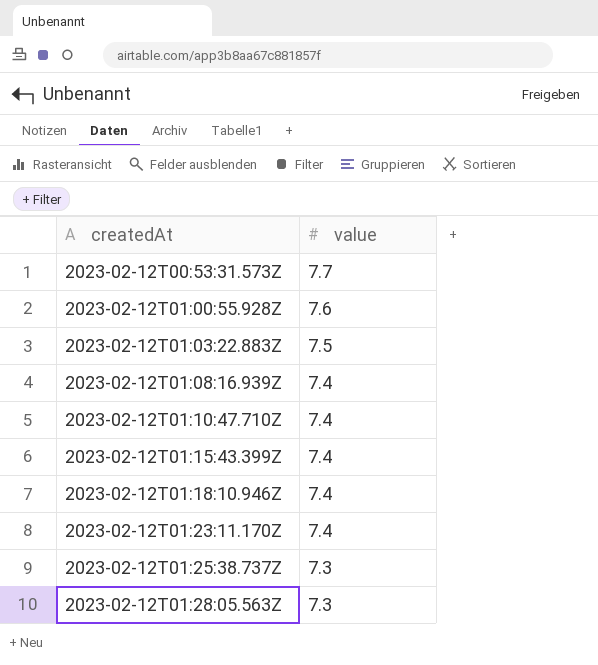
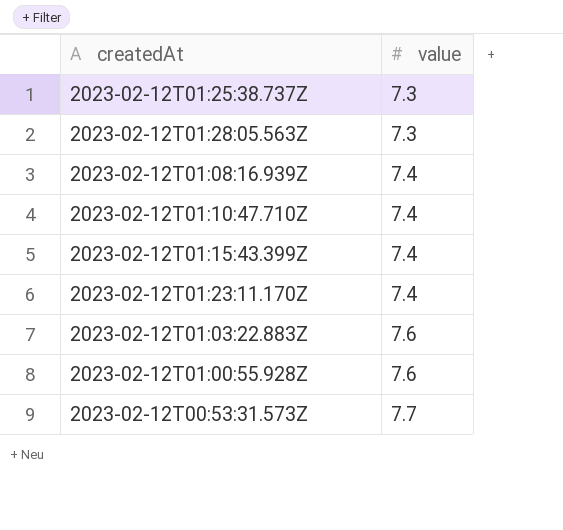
row order: createdAt ascending -> value ascending
row 2023-02-12T01:18:10.946Z: 7.4 -> none
2023-02-12T01:03:22.883Z | value: 7.5 -> 7.6

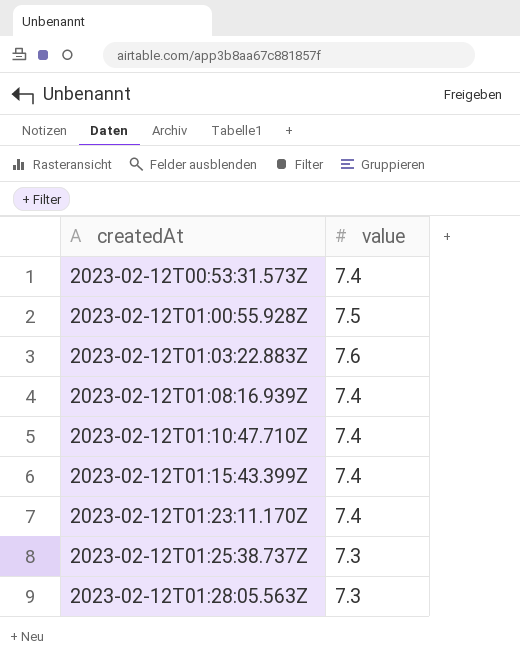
row order: value ascending -> createdAt ascending
2023-02-12T00:53:31.573Z | value: 7.7 -> 7.4
2023-02-12T01:00:55.928Z | value: 7.6 -> 7.5

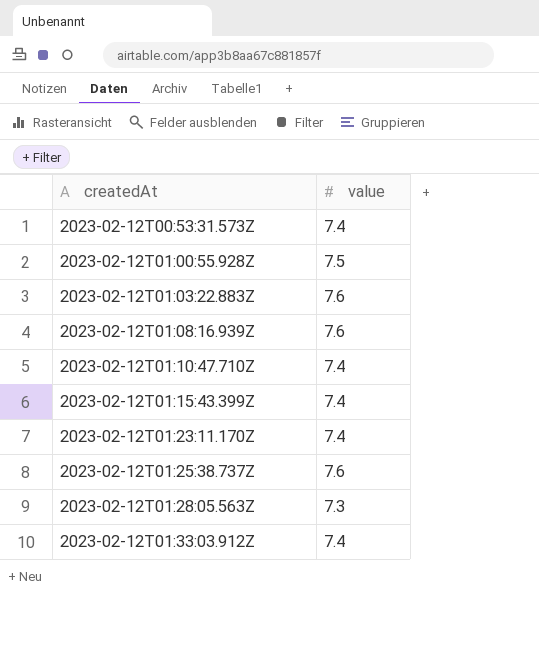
2023-02-12T01:08:16.939Z | value: 7.4 -> 7.6
2023-02-12T01:25:38.737Z | value: 7.3 -> 7.6
row 2023-02-12T01:33:03.912Z: none -> 7.4

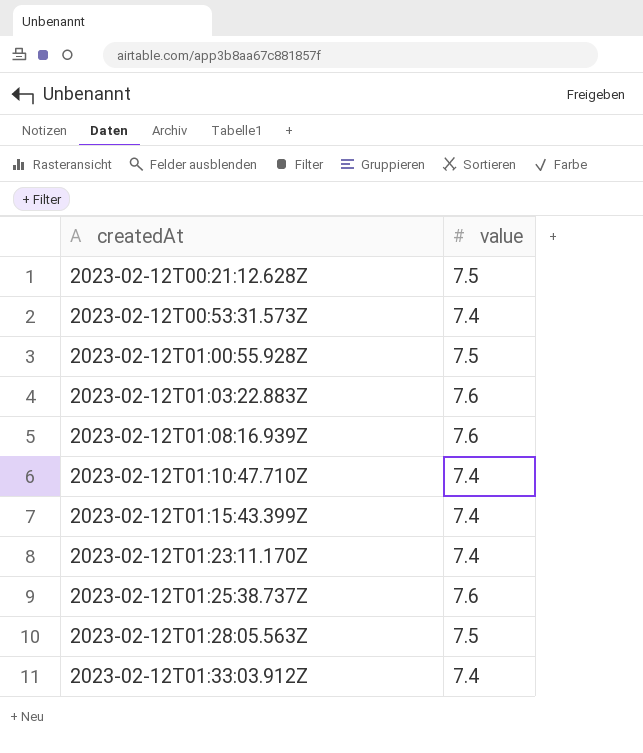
row 2023-02-12T00:21:12.628Z: none -> 7.5
2023-02-12T01:28:05.563Z | value: 7.3 -> 7.5

